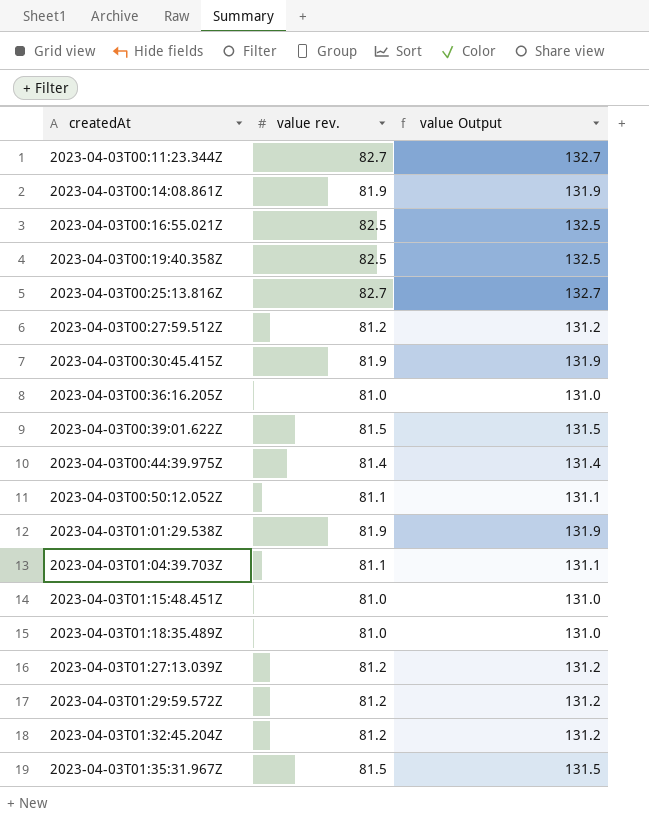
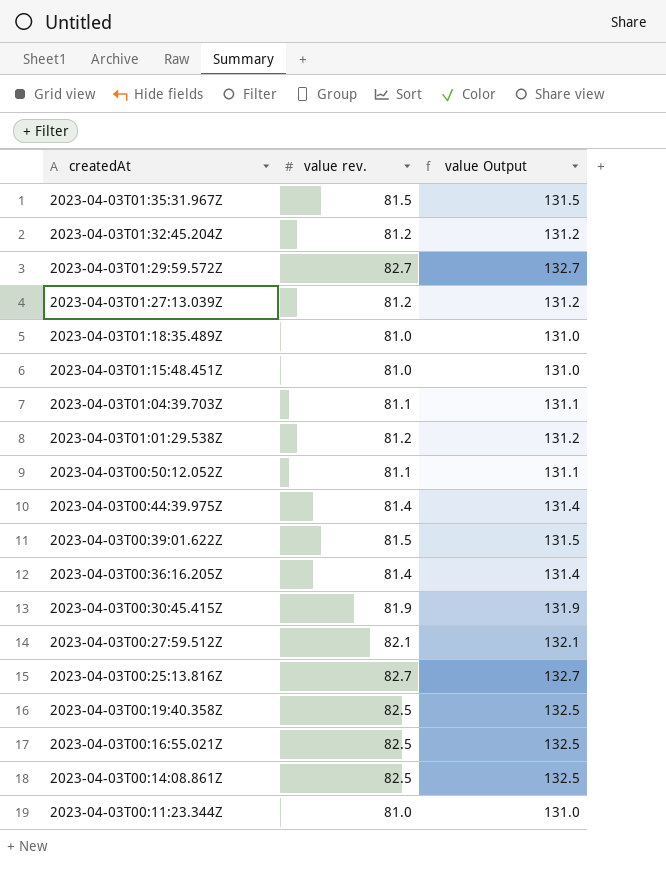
row order: createdAt ascending -> createdAt descending
2023-04-03T01:29:59.572Z | value rev.: 81.2 -> 82.7
2023-04-03T01:29:59.572Z | value Output: 131.2 -> 132.7
2023-04-03T01:01:29.538Z | value rev.: 81.9 -> 81.2
2023-04-03T01:01:29.538Z | value Output: 131.9 -> 131.2
2023-04-03T00:36:16.205Z | value rev.: 81.0 -> 81.4
2023-04-03T00:36:16.205Z | value Output: 131.0 -> 131.4
2023-04-03T00:27:59.512Z | value rev.: 81.2 -> 82.1
2023-04-03T00:27:59.512Z | value Output: 131.2 -> 132.1
2023-04-03T00:14:08.861Z | value rev.: 81.9 -> 82.5
2023-04-03T00:14:08.861Z | value Output: 131.9 -> 132.5
2023-04-03T00:11:23.344Z | value rev.: 82.7 -> 81.0
2023-04-03T00:11:23.344Z | value Output: 132.7 -> 131.0

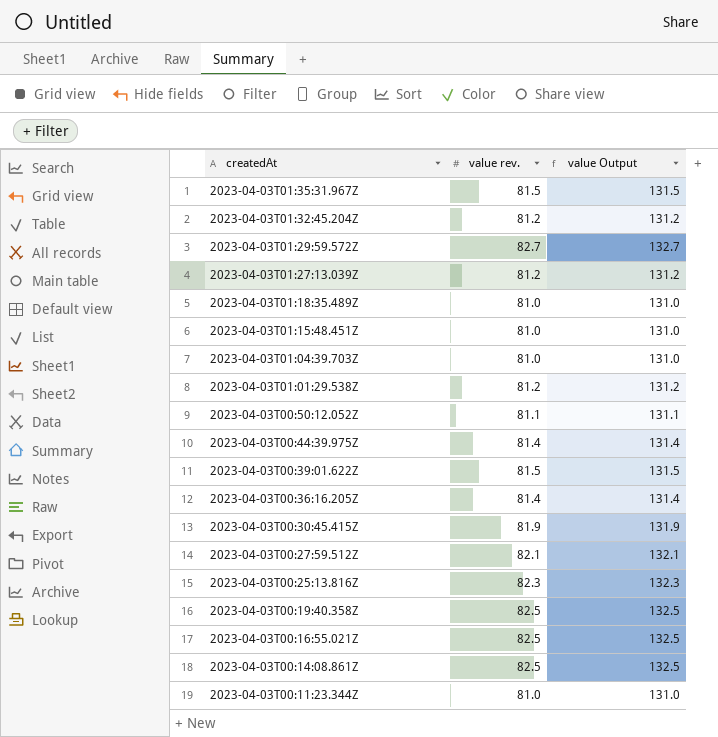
2023-04-03T01:04:39.703Z | value rev.: 81.1 -> 81.0
2023-04-03T01:04:39.703Z | value Output: 131.1 -> 131.0
2023-04-03T00:25:13.816Z | value rev.: 82.7 -> 82.3
2023-04-03T00:25:13.816Z | value Output: 132.7 -> 132.3

